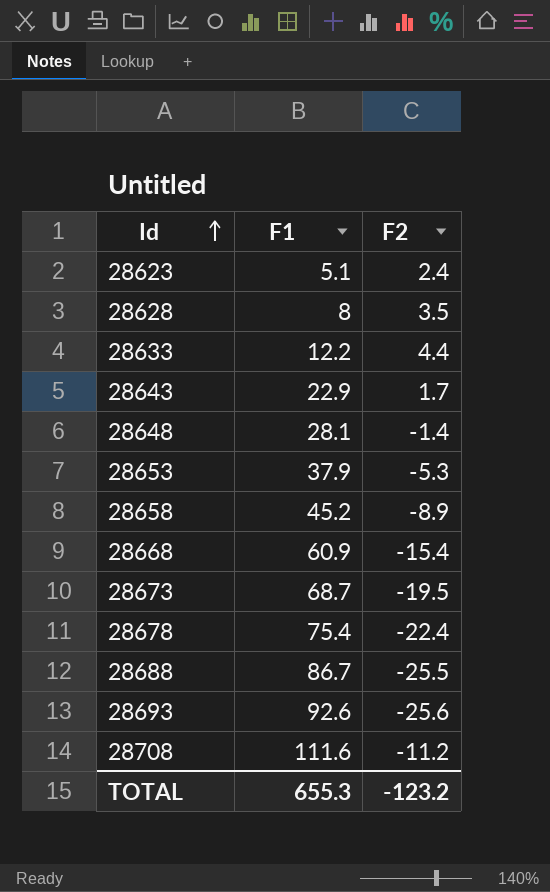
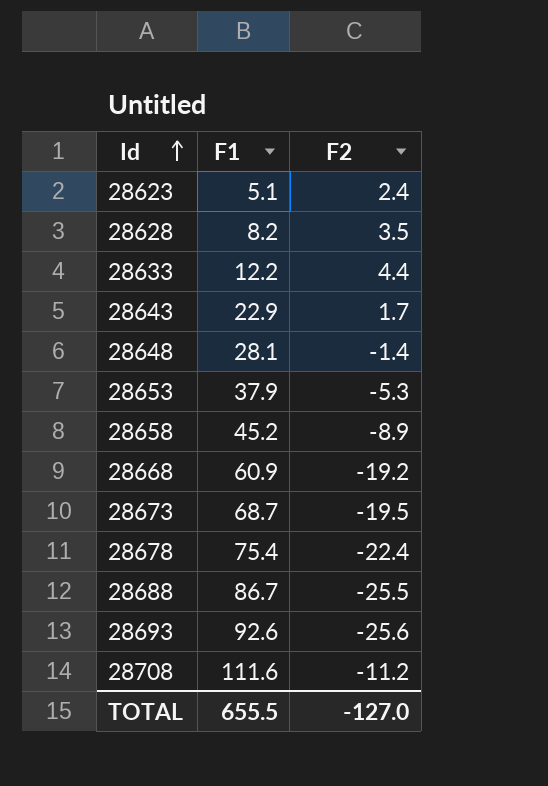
28628 | F1: 8 -> 8.2
28668 | F2: -15.4 -> -19.2
TOTAL | F1: 655.3 -> 655.5
TOTAL | F2: -123.2 -> -127.0

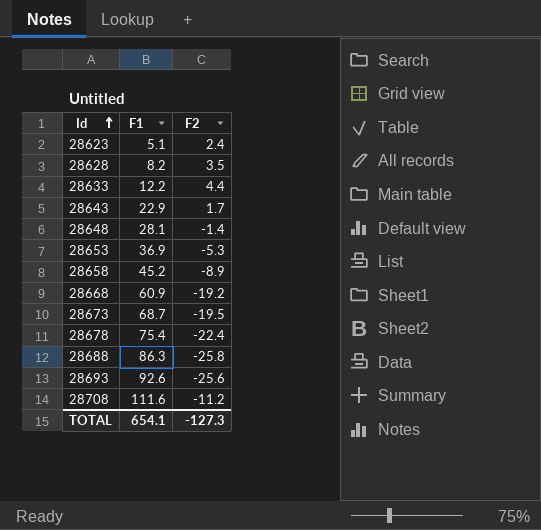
28653 | F1: 37.9 -> 36.9
28688 | F1: 86.7 -> 86.3
28688 | F2: -25.5 -> -25.8
TOTAL | F1: 655.5 -> 654.1
TOTAL | F2: -127.0 -> -127.3

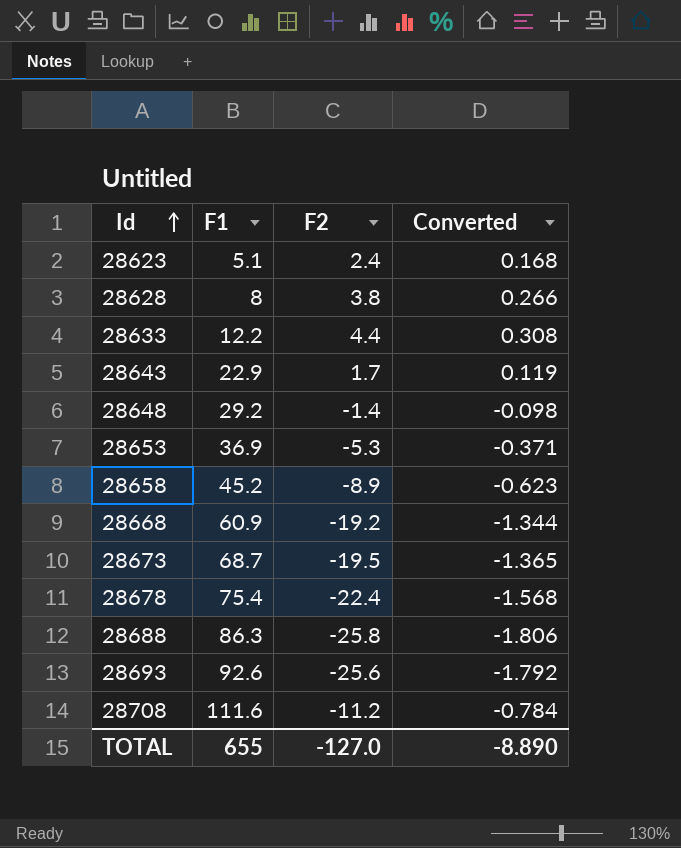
column Converted | formula: none -> [F2] * 0.07
28628 | F1: 8.2 -> 8
28628 | F2: 3.5 -> 3.8
28648 | F1: 28.1 -> 29.2
TOTAL | F1: 654.1 -> 655
TOTAL | F2: -127.3 -> -127.0

